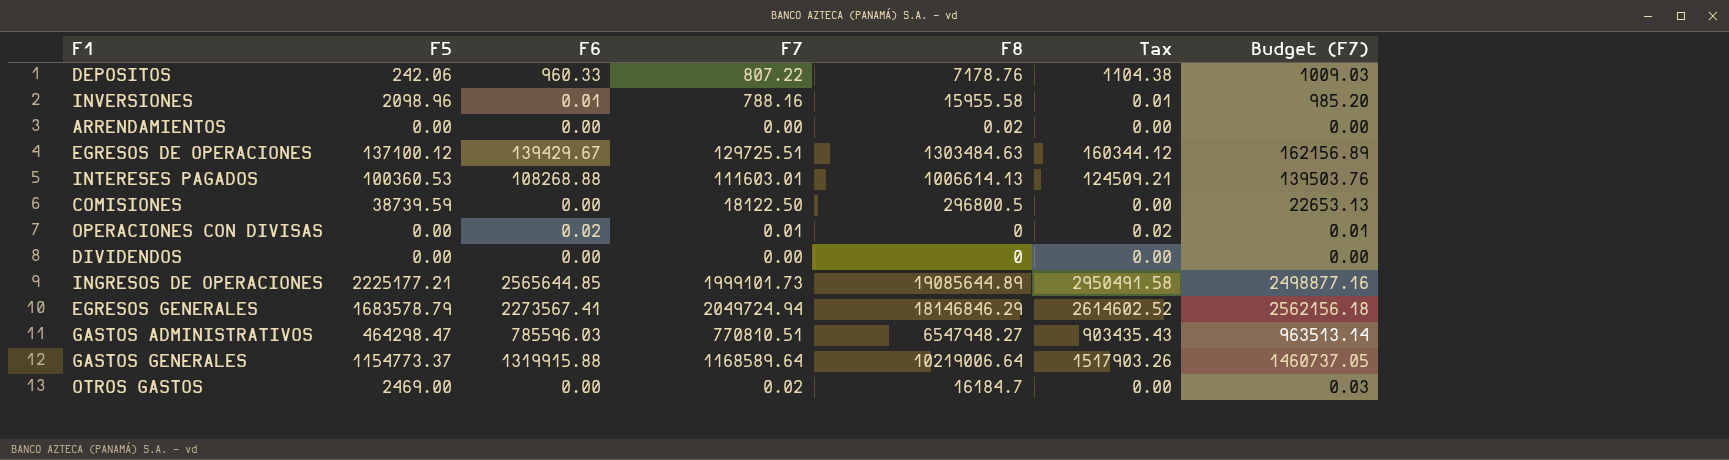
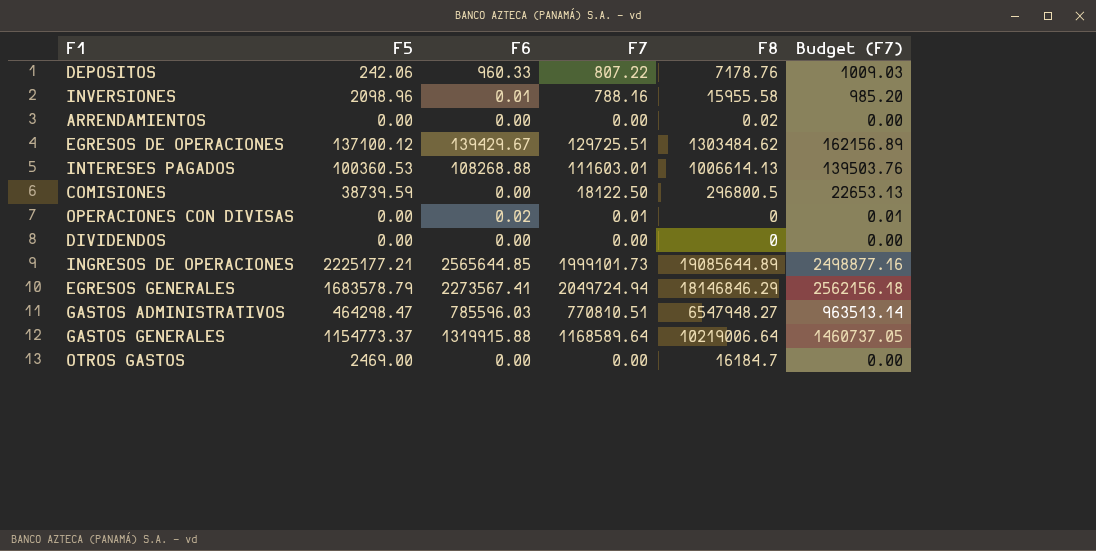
column Tax | formula: [F6] * 1.15 -> none
EGRESOS DE OPERACIONES | F8: 1303484.63 -> 1303484.62
OTROS GASTOS | F7: 0.02 -> 0.00
OTROS GASTOS | Budget (F7): 0.03 -> 0.00

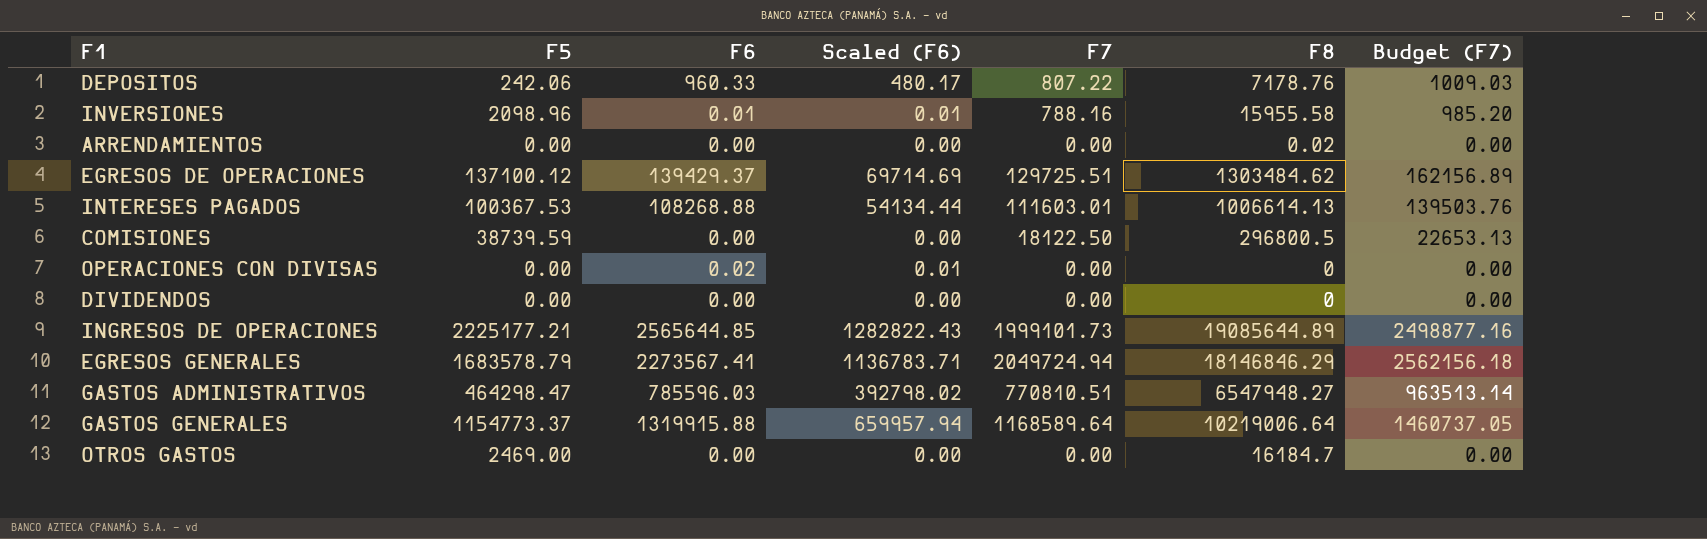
column Scaled (F6) | formula: none -> [F6] * 0.5
EGRESOS DE OPERACIONES | F6: 139429.67 -> 139429.37
INTERESES PAGADOS | F5: 100360.53 -> 100367.53
OPERACIONES CON DIVISAS | F7: 0.01 -> 0.00
OPERACIONES CON DIVISAS | Budget (F7): 0.01 -> 0.00

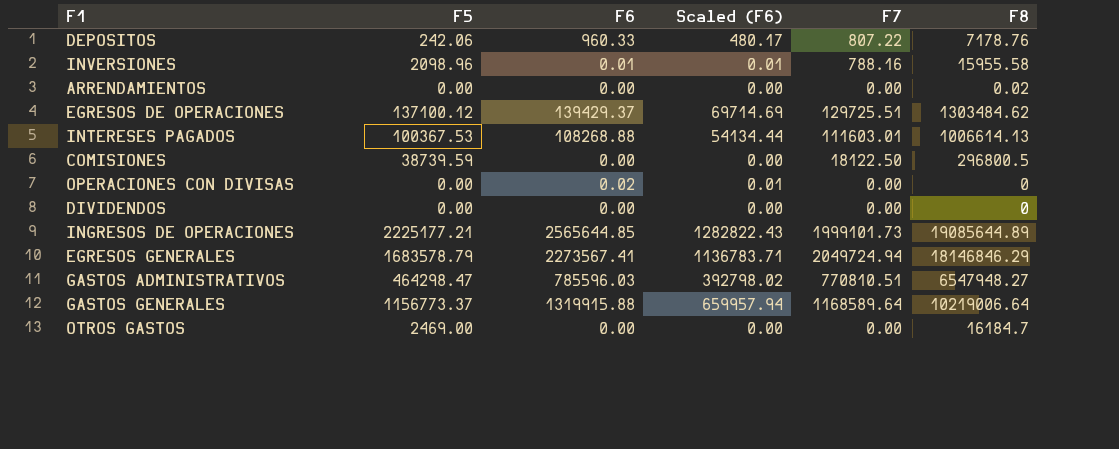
column Budget (F7) | formula: [F7] * 1.25 -> none
GASTOS GENERALES | F5: 1154773.37 -> 1156773.37

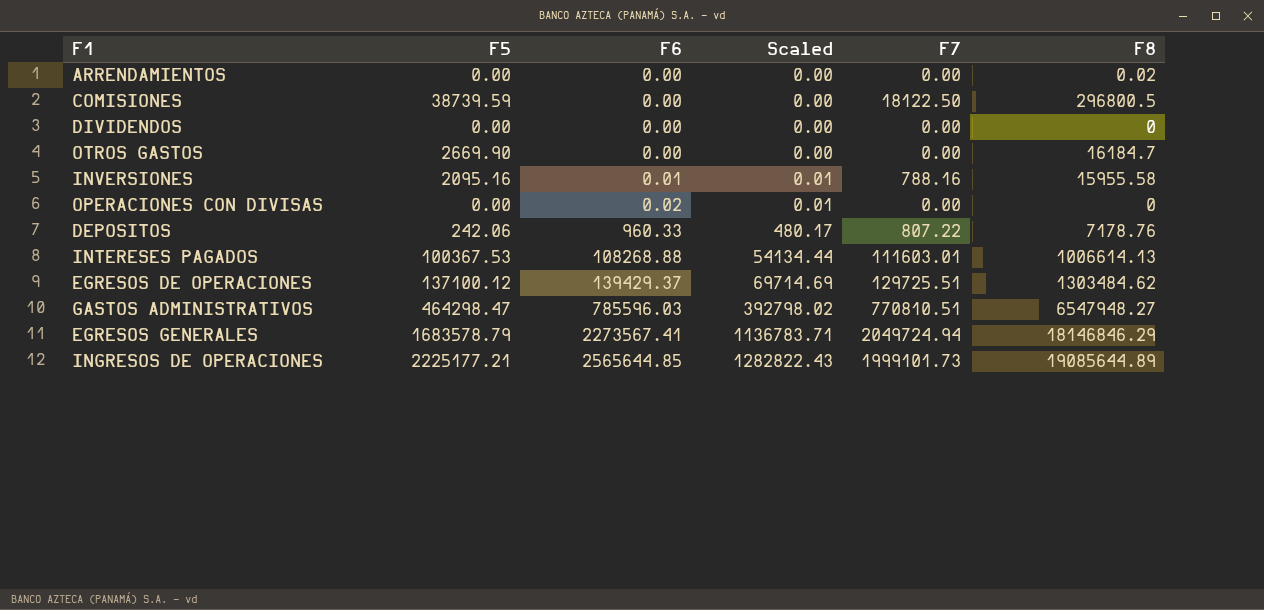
row order: none -> F6 ascending
column name: Scaled (F6) -> Scaled
row GASTOS GENERALES: 1156773.37 | 1319915.88 | 659957.94 | 1168589.64 | 10219006.64 -> none
OTROS GASTOS | F5: 2469.00 -> 2669.90
INVERSIONES | F5: 2098.96 -> 2095.16

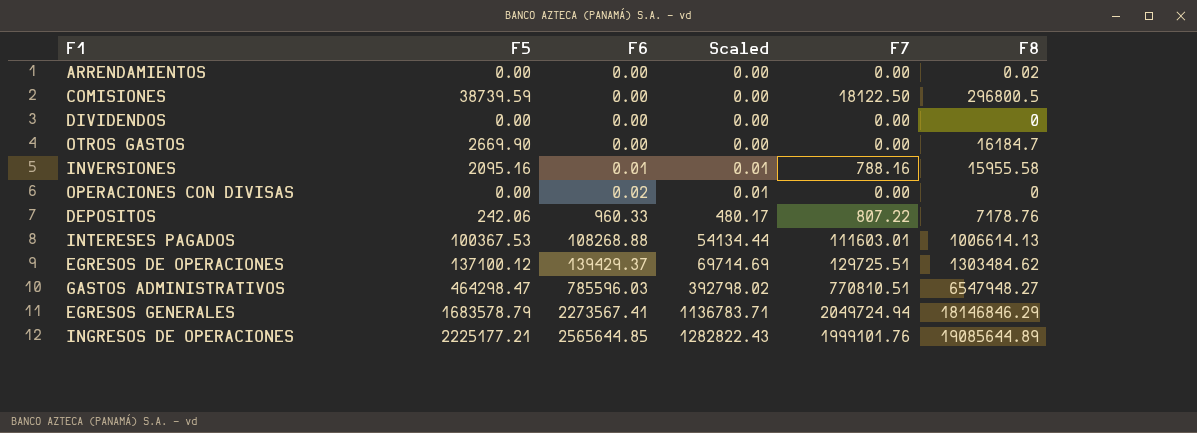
INGRESOS DE OPERACIONES | F7: 1999101.73 -> 1999101.76

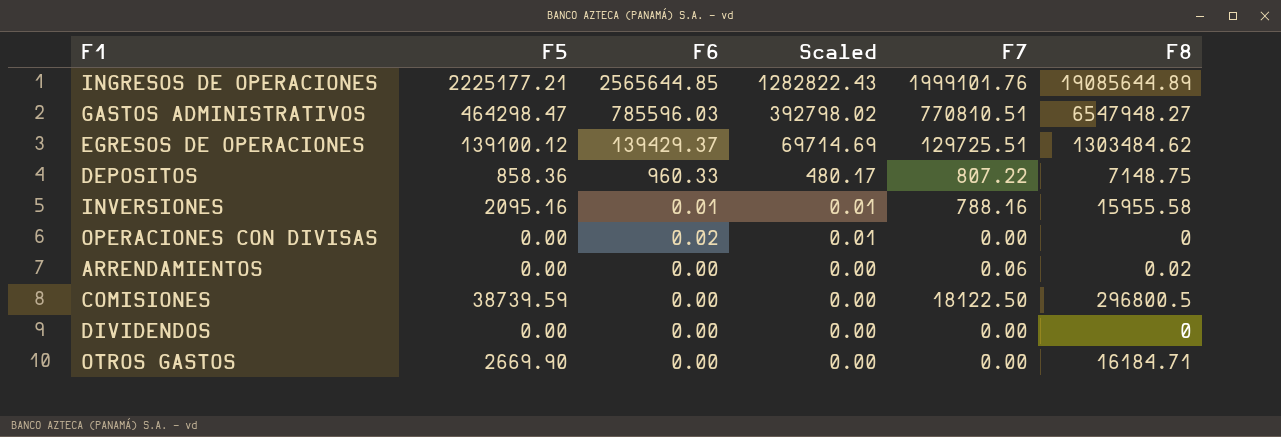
row order: F6 ascending -> Scaled descending
row INTERESES PAGADOS: 100367.53 | 108268.88 | 54134.44 | 111603.01 | 1006614.13 -> none
row EGRESOS GENERALES: 1683578.79 | 2273567.41 | 1136783.71 | 2049724.94 | 18146846.29 -> none
EGRESOS DE OPERACIONES | F5: 137100.12 -> 139100.12
DEPOSITOS | F5: 242.06 -> 858.36
DEPOSITOS | F8: 7178.76 -> 7148.75
ARRENDAMIENTOS | F7: 0.00 -> 0.06
OTROS GASTOS | F8: 16184.7 -> 16184.71

